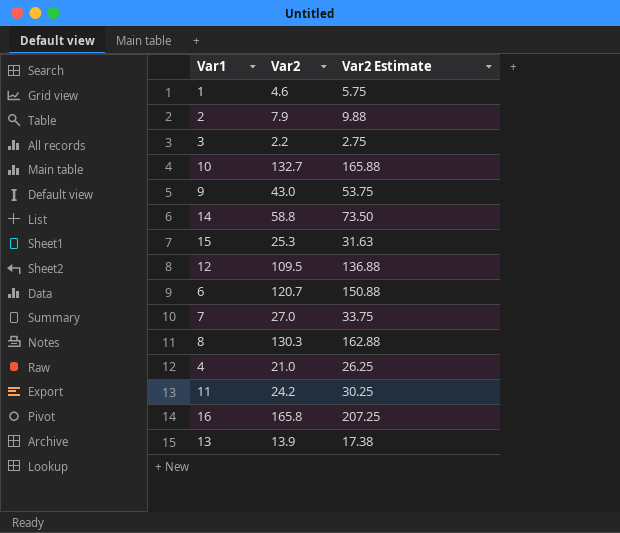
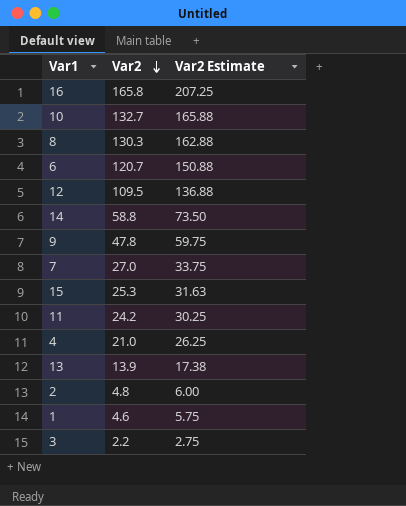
row order: none -> Var2 descending
9 | Var2: 43.0 -> 47.8
9 | Var2 Estimate: 53.75 -> 59.75
2 | Var2: 7.9 -> 4.8
2 | Var2 Estimate: 9.88 -> 6.00

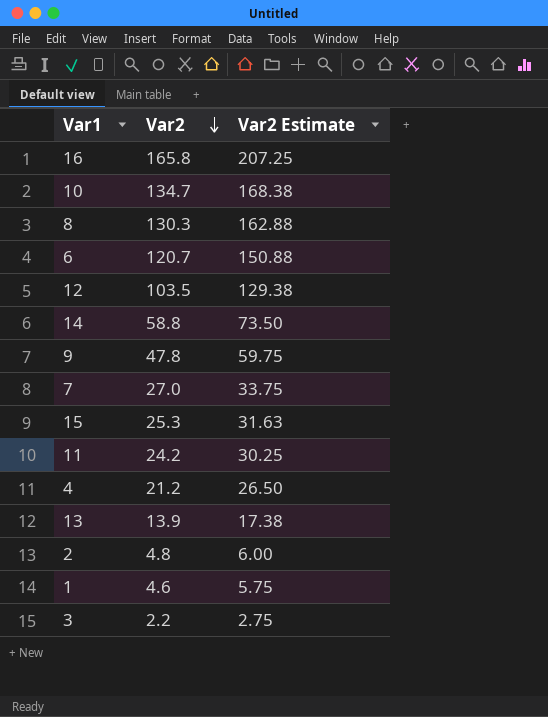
10 | Var2: 132.7 -> 134.7
10 | Var2 Estimate: 165.88 -> 168.38
12 | Var2: 109.5 -> 103.5
12 | Var2 Estimate: 136.88 -> 129.38
4 | Var2: 21.0 -> 21.2
4 | Var2 Estimate: 26.25 -> 26.50

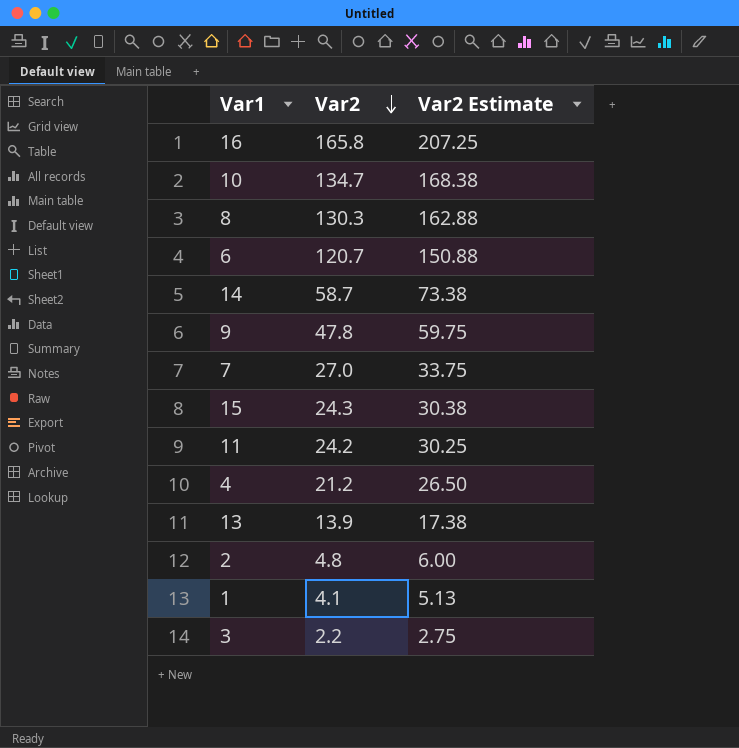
row 12: 103.5 | 129.38 -> none
14 | Var2: 58.8 -> 58.7
14 | Var2 Estimate: 73.50 -> 73.38
15 | Var2: 25.3 -> 24.3
15 | Var2 Estimate: 31.63 -> 30.38
1 | Var2: 4.6 -> 4.1
1 | Var2 Estimate: 5.75 -> 5.13

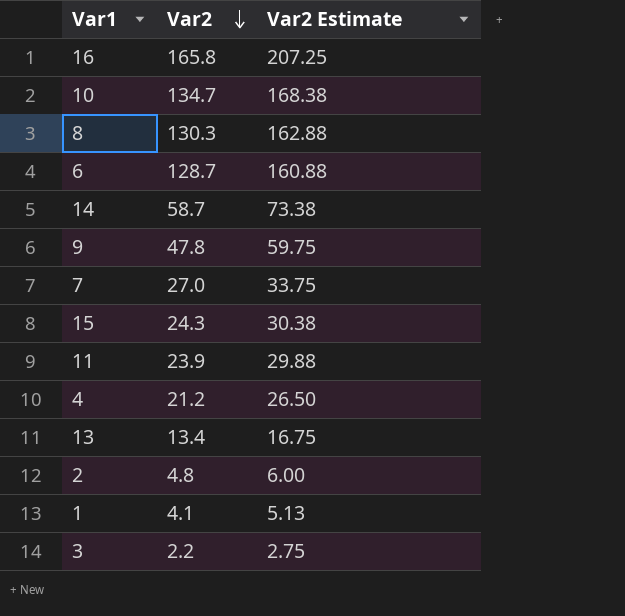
6 | Var2: 120.7 -> 128.7
6 | Var2 Estimate: 150.88 -> 160.88
11 | Var2: 24.2 -> 23.9
11 | Var2 Estimate: 30.25 -> 29.88
13 | Var2: 13.9 -> 13.4
13 | Var2 Estimate: 17.38 -> 16.75

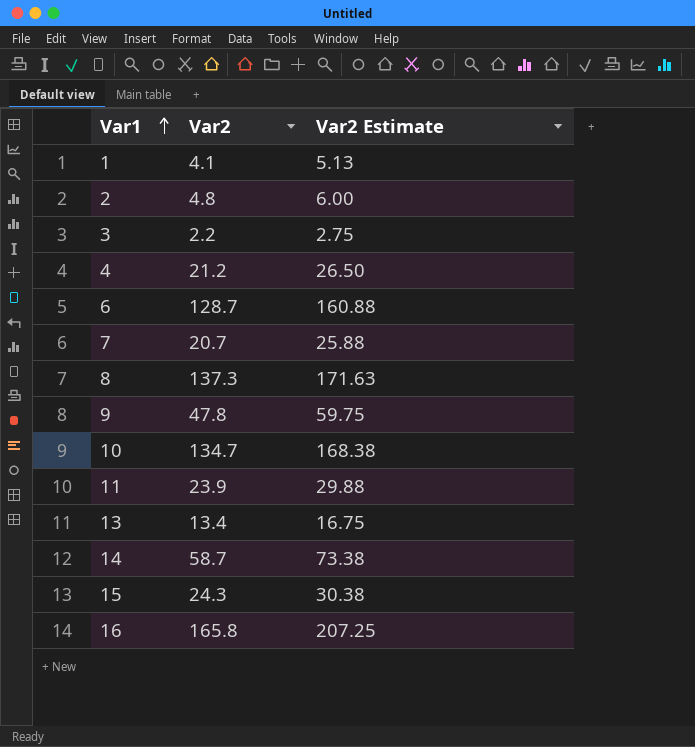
row order: Var2 descending -> Var1 ascending
7 | Var2: 27.0 -> 20.7
7 | Var2 Estimate: 33.75 -> 25.88
8 | Var2: 130.3 -> 137.3
8 | Var2 Estimate: 162.88 -> 171.63

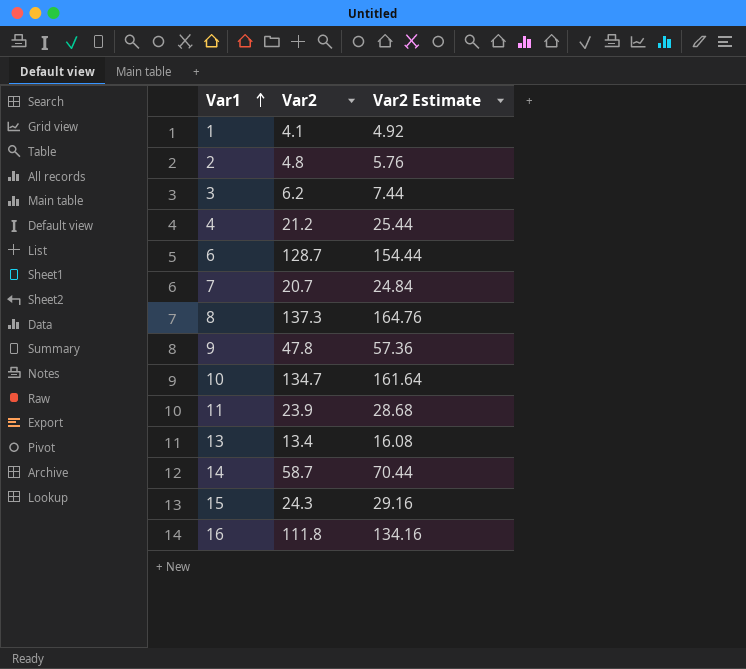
column Var2 Estimate | formula: [Var2] * 1.25 -> [Var2] * 1.2
3 | Var2: 2.2 -> 6.2
16 | Var2: 165.8 -> 111.8

